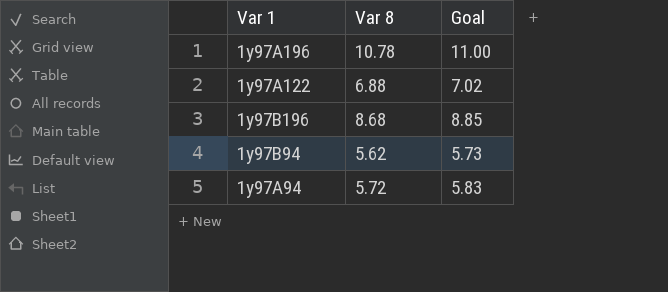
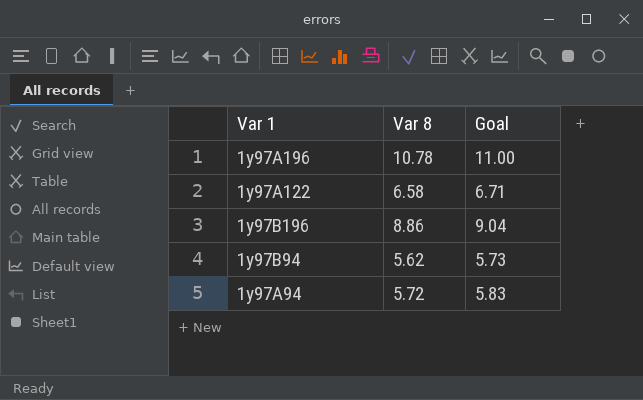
1y97A122 | Var 8: 6.88 -> 6.58
1y97A122 | Goal: 7.02 -> 6.71
1y97B196 | Var 8: 8.68 -> 8.86
1y97B196 | Goal: 8.85 -> 9.04

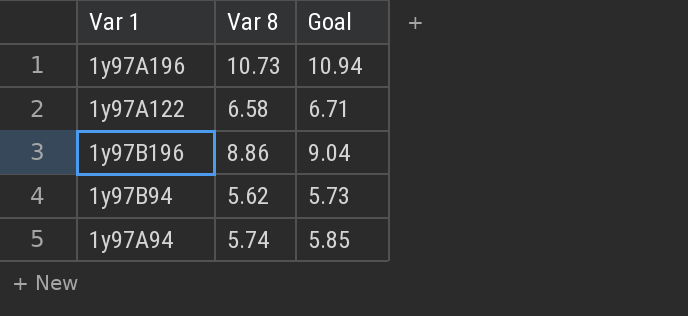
1y97A196 | Var 8: 10.78 -> 10.73
1y97A196 | Goal: 11.00 -> 10.94
1y97A94 | Var 8: 5.72 -> 5.74
1y97A94 | Goal: 5.83 -> 5.85

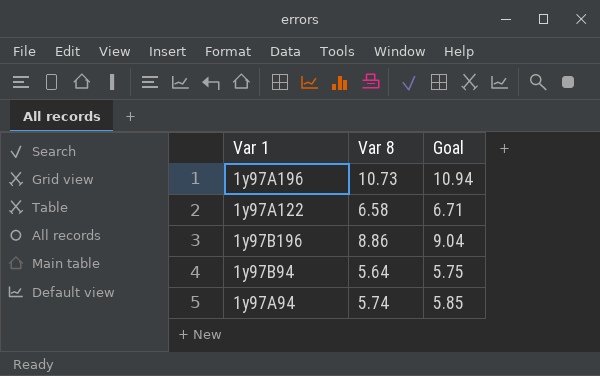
1y97B94 | Var 8: 5.62 -> 5.64
1y97B94 | Goal: 5.73 -> 5.75

